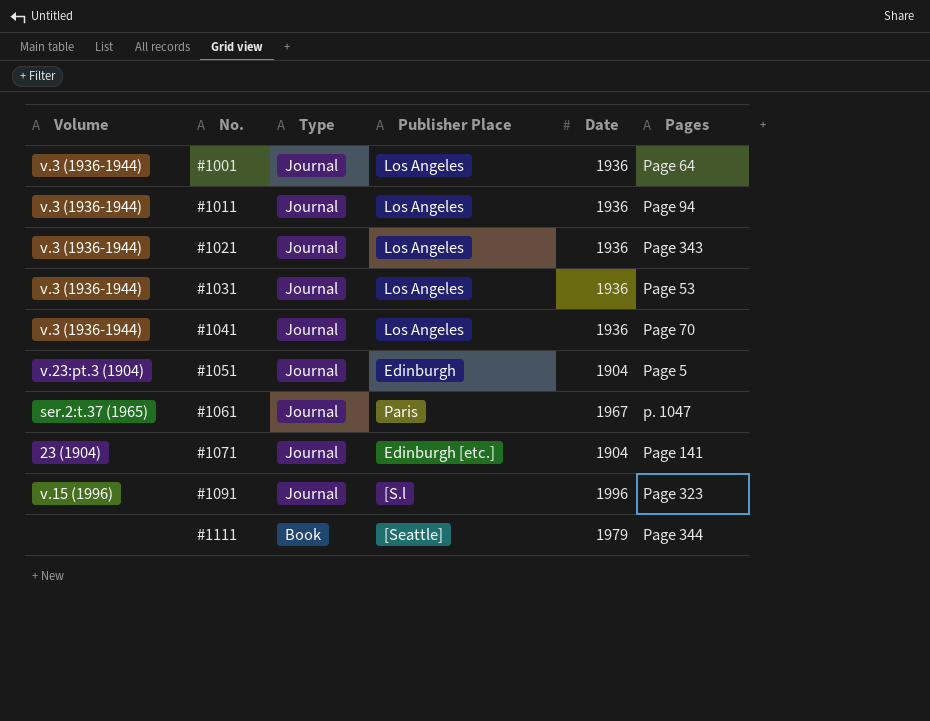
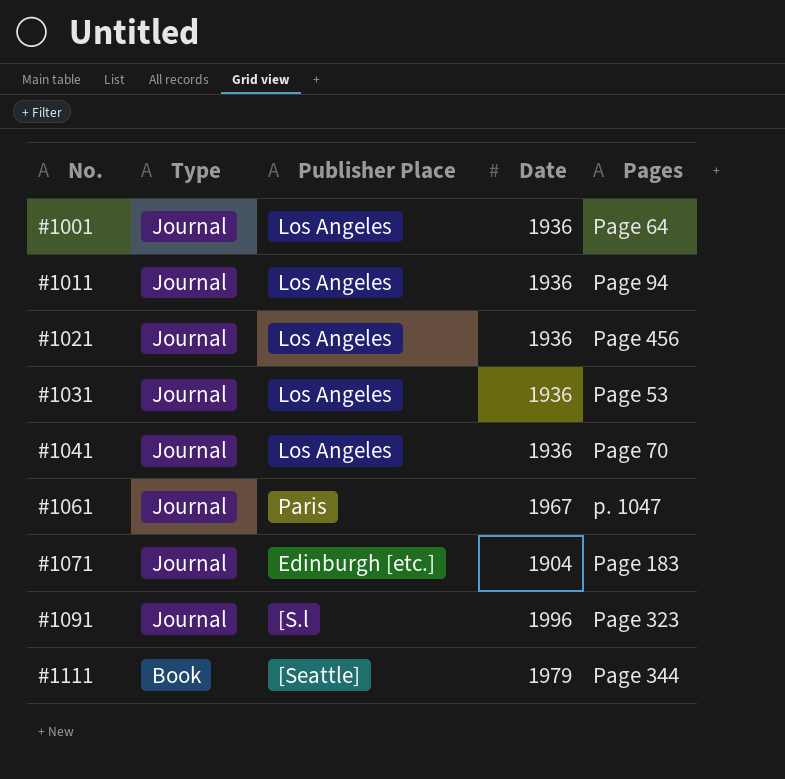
column Volume | position: 1 -> none
row #1051: v.23:pt.3 (1904) | Journal | Edinburgh | 1904 | Page 5 -> none
#1021 | Pages: Page 343 -> Page 456
#1071 | Pages: Page 141 -> Page 183

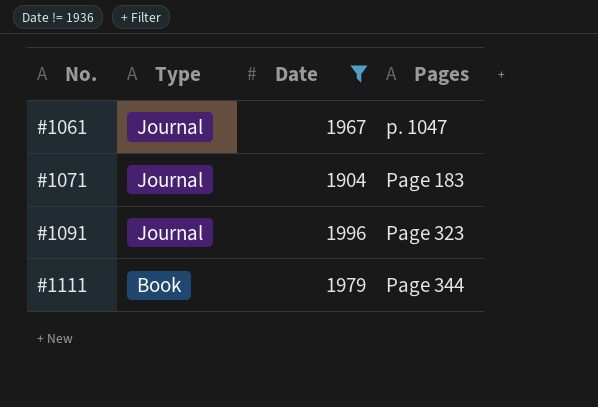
filter: none -> Date != 1936
column Publisher Place | position: 3 -> none

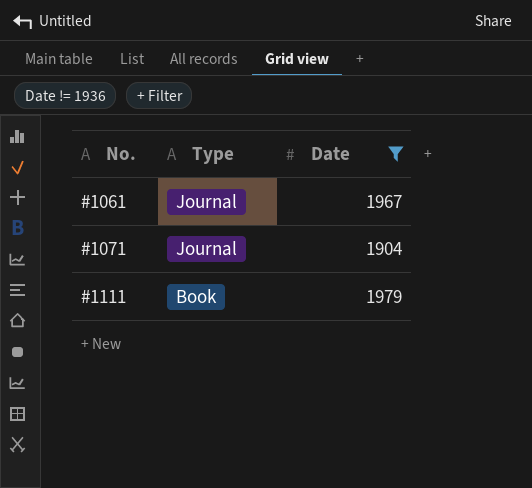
column Pages | position: 4 -> none
row #1091: Journal | 1996 | Page 323 -> none

